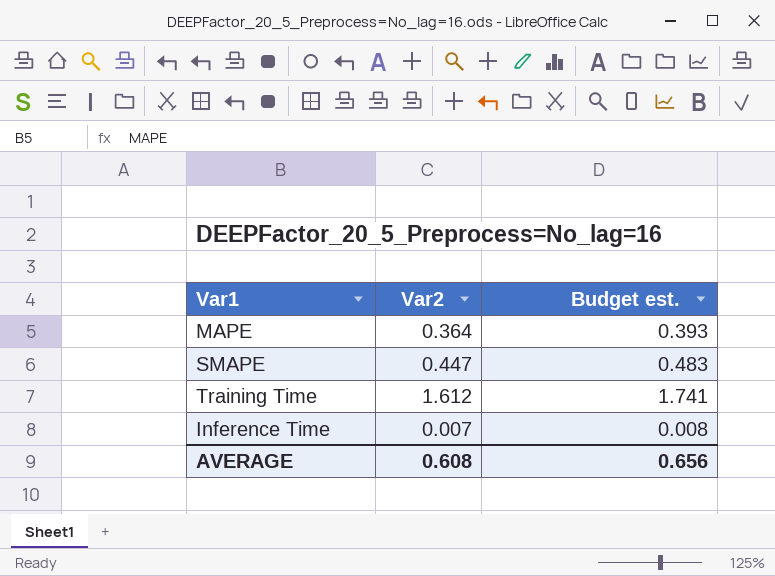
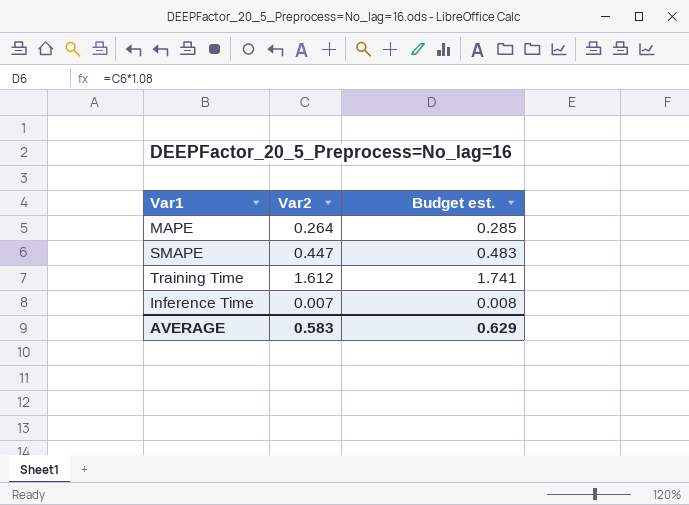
MAPE | Var2: 0.364 -> 0.264
MAPE | Budget est.: 0.393 -> 0.285
AVERAGE | Var2: 0.608 -> 0.583
AVERAGE | Budget est.: 0.656 -> 0.629

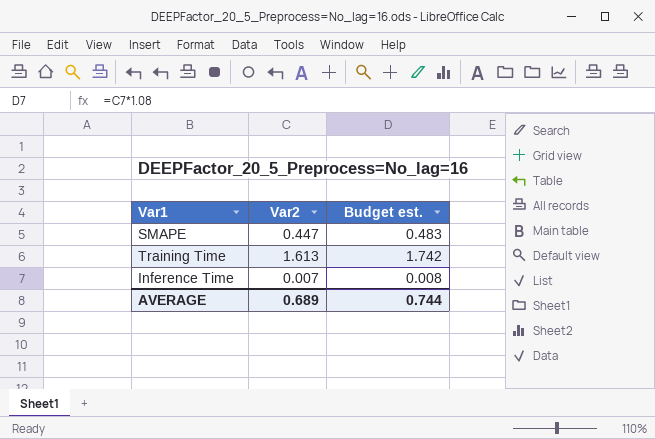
row MAPE: 0.264 | 0.285 -> none
Training Time | Var2: 1.612 -> 1.613
Training Time | Budget est.: 1.741 -> 1.742
AVERAGE | Var2: 0.583 -> 0.689
AVERAGE | Budget est.: 0.629 -> 0.744

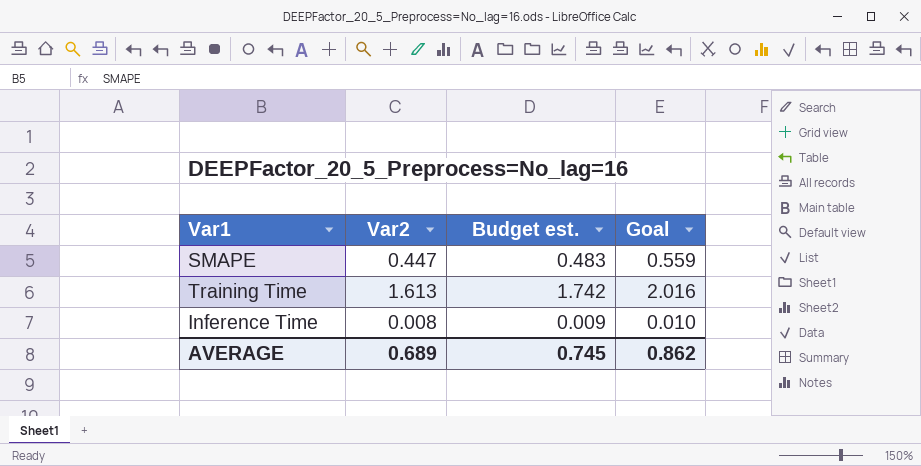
column Goal | formula: none -> [Var2] * 1.25
Inference Time | Var2: 0.007 -> 0.008
Inference Time | Budget est.: 0.008 -> 0.009
AVERAGE | Budget est.: 0.744 -> 0.745

